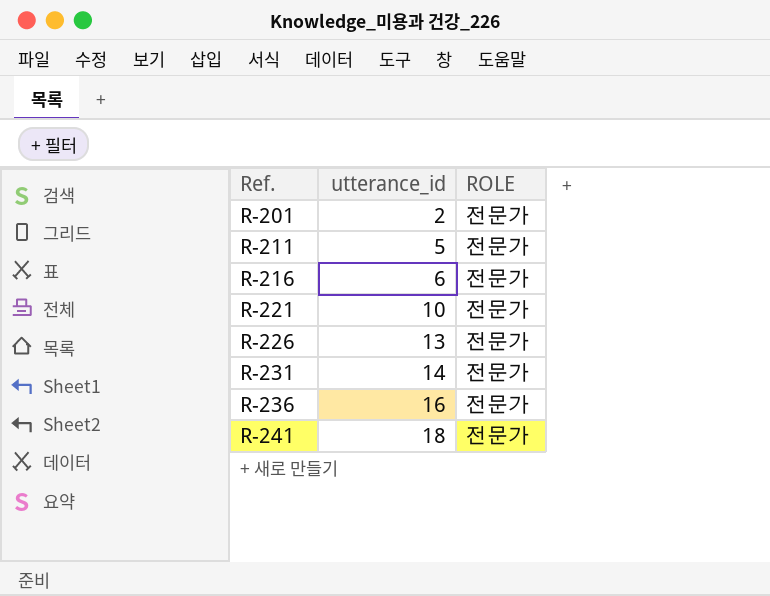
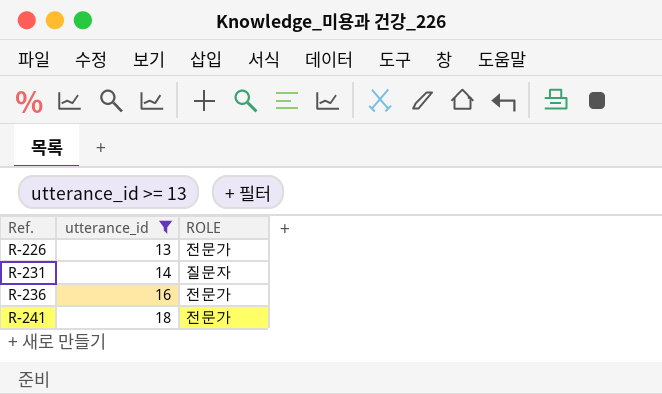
filter: none -> utterance_id >= 13
R-231 | ROLE: 전문가 -> 질문자

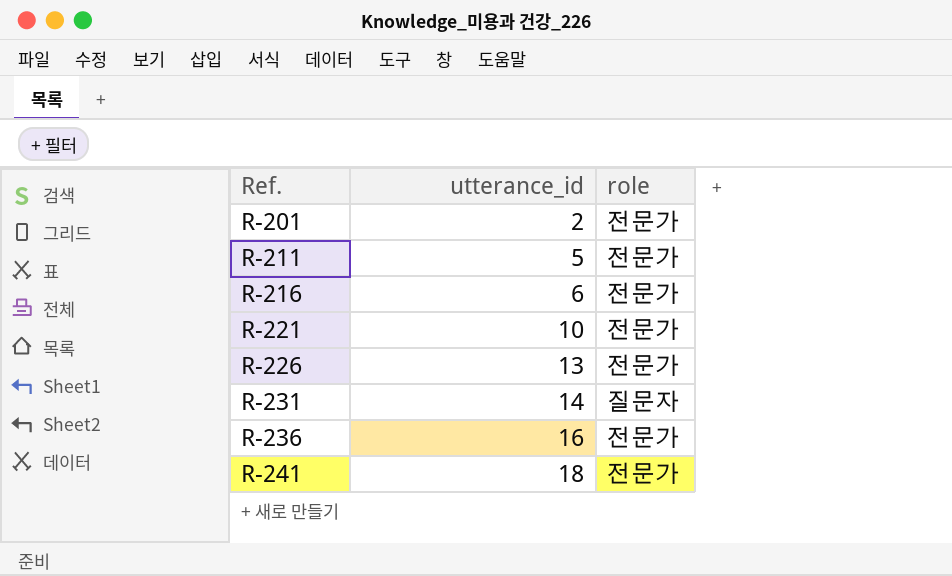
filter: utterance_id >= 13 -> none
column name: ROLE -> role

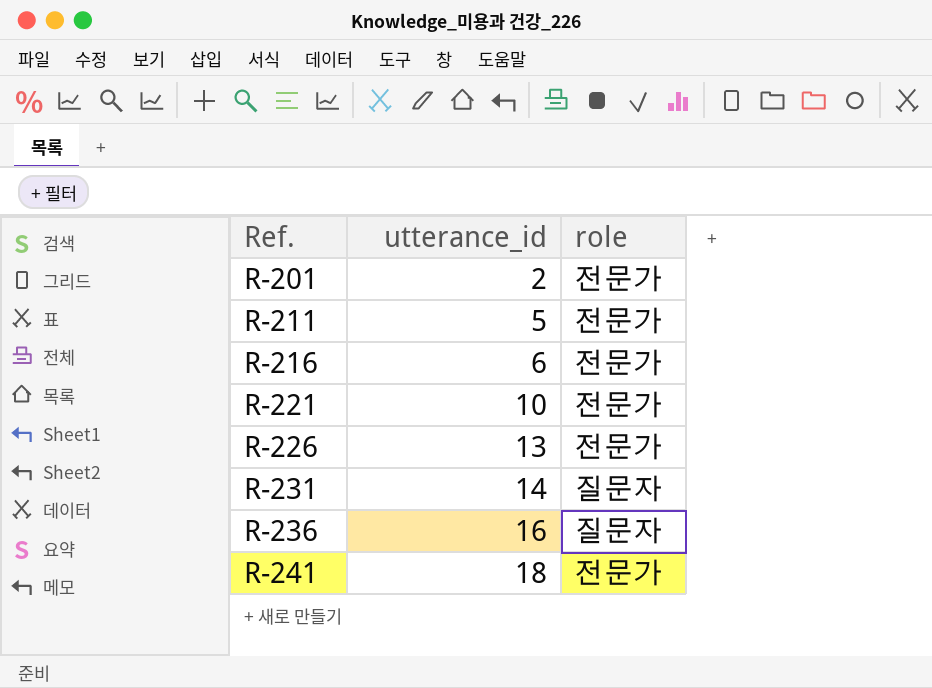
R-236 | role: 전문가 -> 질문자

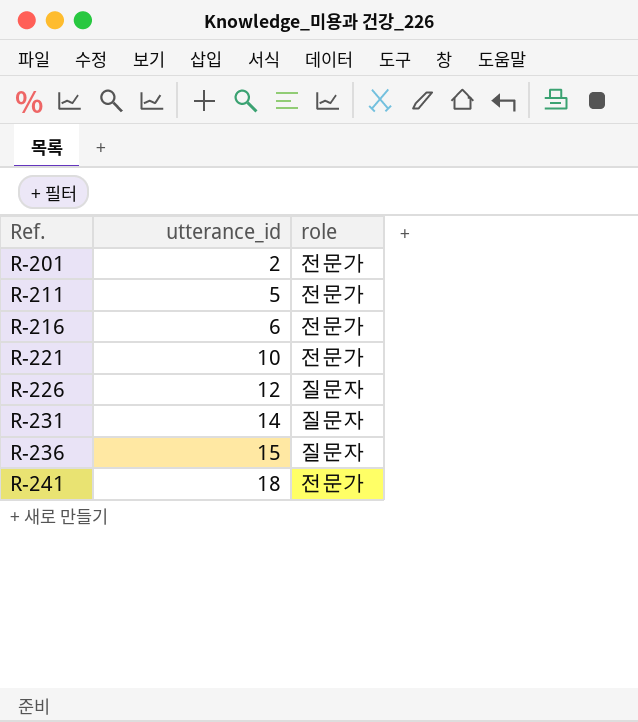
R-226 | utterance_id: 13 -> 12
R-226 | role: 전문가 -> 질문자
R-236 | utterance_id: 16 -> 15

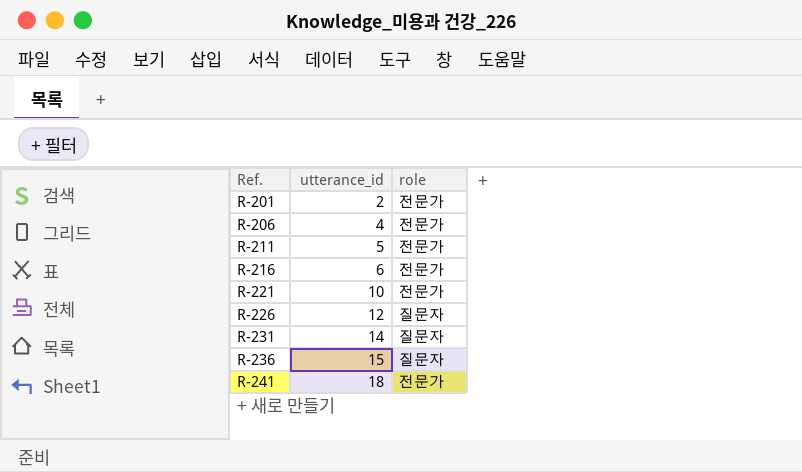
row R-206: none -> 4 | 전문가

